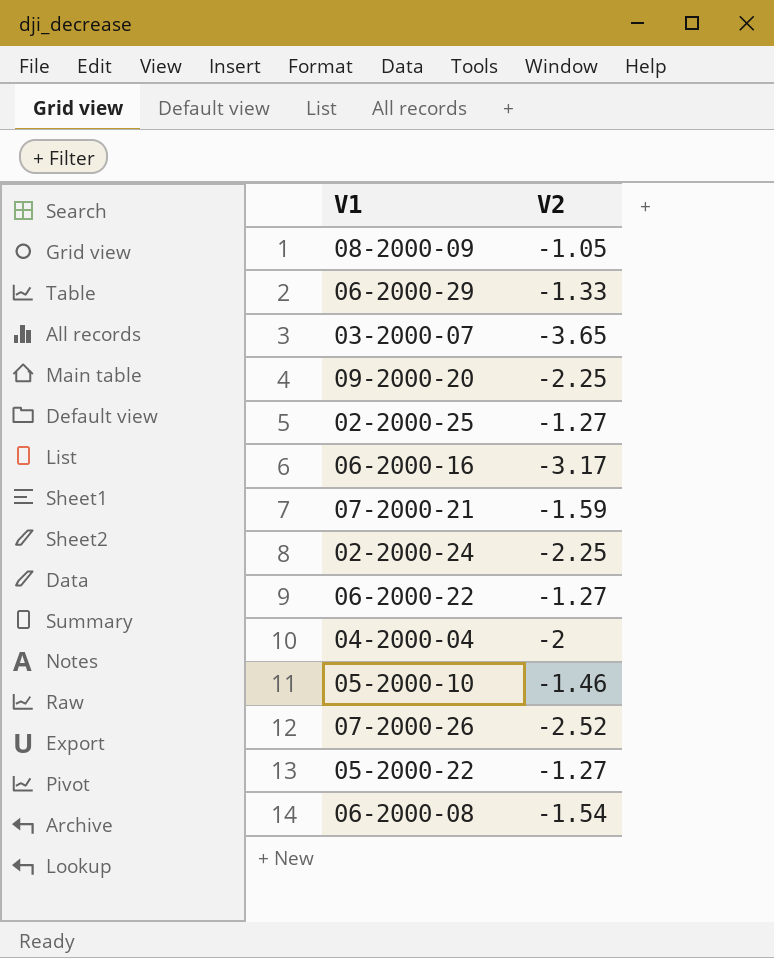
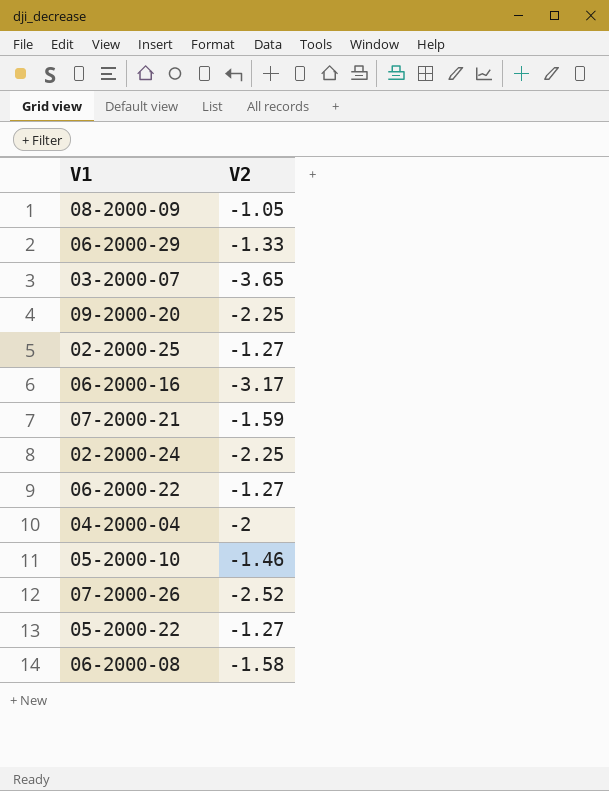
06-2000-08 | V2: -1.54 -> -1.58

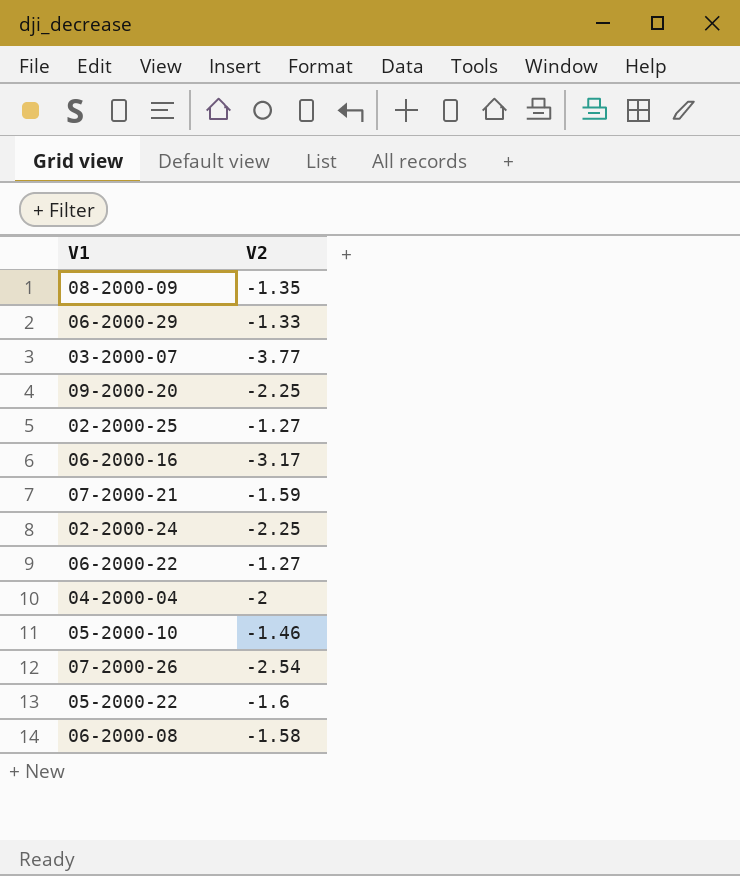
08-2000-09 | V2: -1.05 -> -1.35
03-2000-07 | V2: -3.65 -> -3.77
07-2000-26 | V2: -2.52 -> -2.54
05-2000-22 | V2: -1.27 -> -1.6

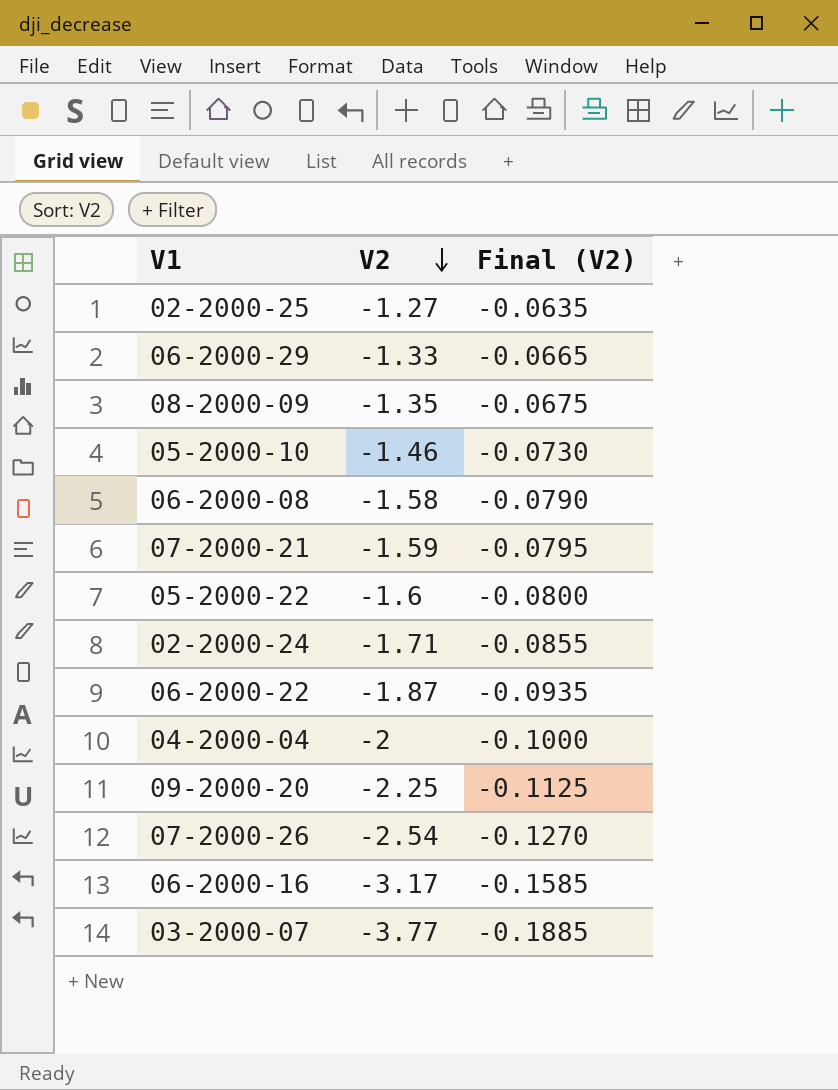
row order: none -> V2 descending
column Final (V2) | formula: none -> [V2] * 0.05
02-2000-24 | V2: -2.25 -> -1.71
06-2000-22 | V2: -1.27 -> -1.87

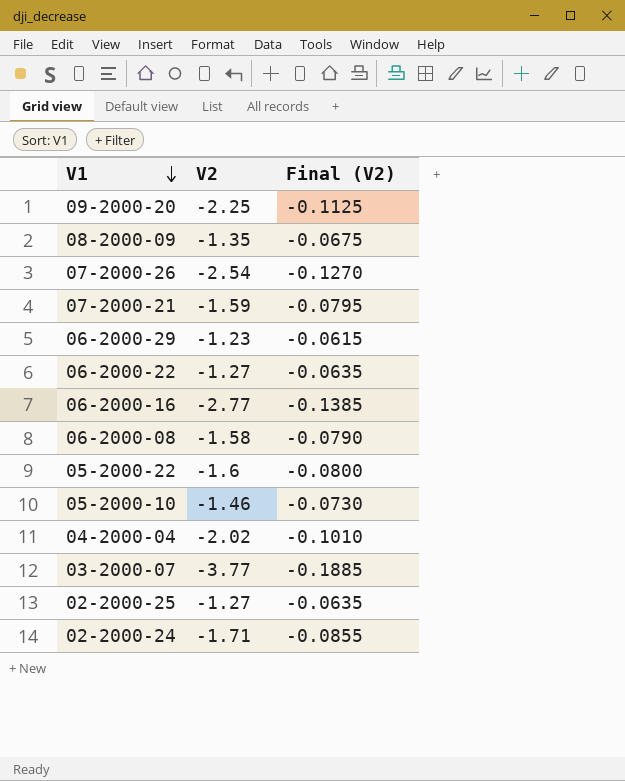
row order: V2 descending -> V1 descending
06-2000-29 | V2: -1.33 -> -1.23
06-2000-29 | Final (V2): -0.0665 -> -0.0615
06-2000-22 | V2: -1.87 -> -1.27
06-2000-22 | Final (V2): -0.0935 -> -0.0635
06-2000-16 | V2: -3.17 -> -2.77
06-2000-16 | Final (V2): -0.1585 -> -0.1385
04-2000-04 | V2: -2 -> -2.02
04-2000-04 | Final (V2): -0.1000 -> -0.1010

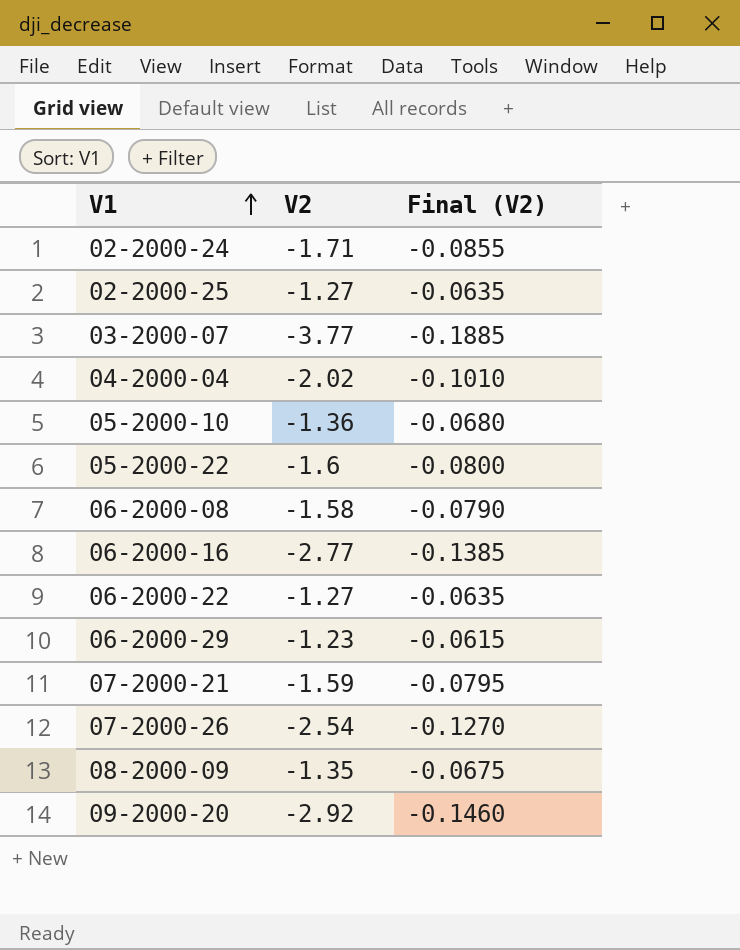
row order: V1 descending -> V1 ascending
05-2000-10 | V2: -1.46 -> -1.36
05-2000-10 | Final (V2): -0.0730 -> -0.0680
09-2000-20 | V2: -2.25 -> -2.92
09-2000-20 | Final (V2): -0.1125 -> -0.1460

